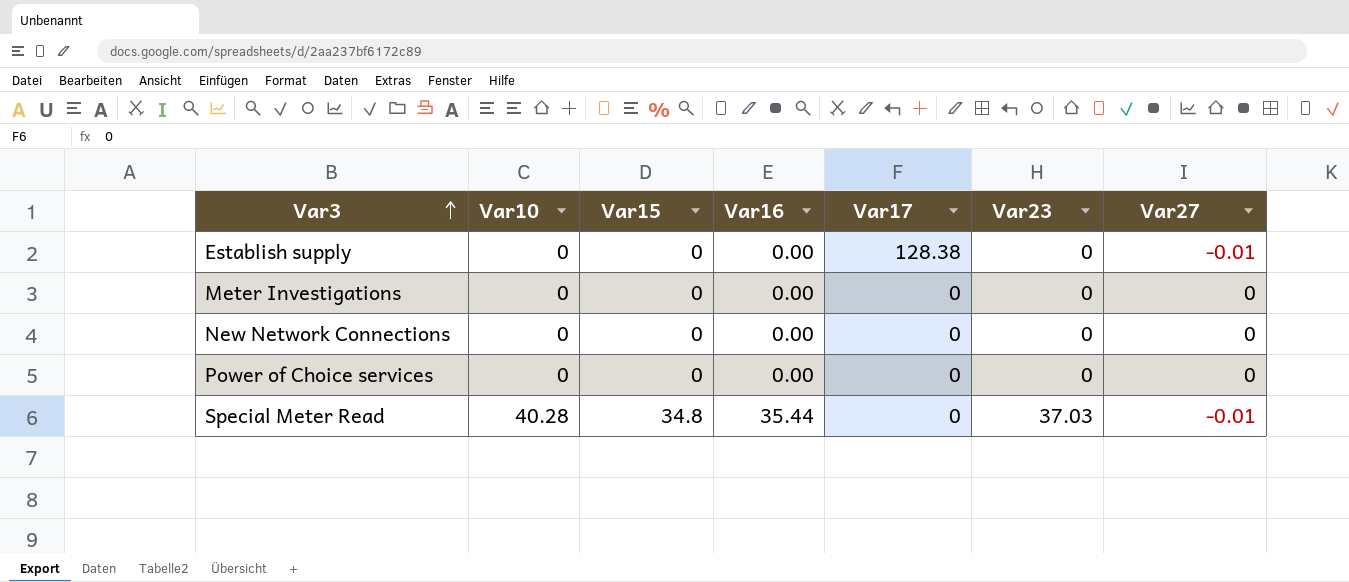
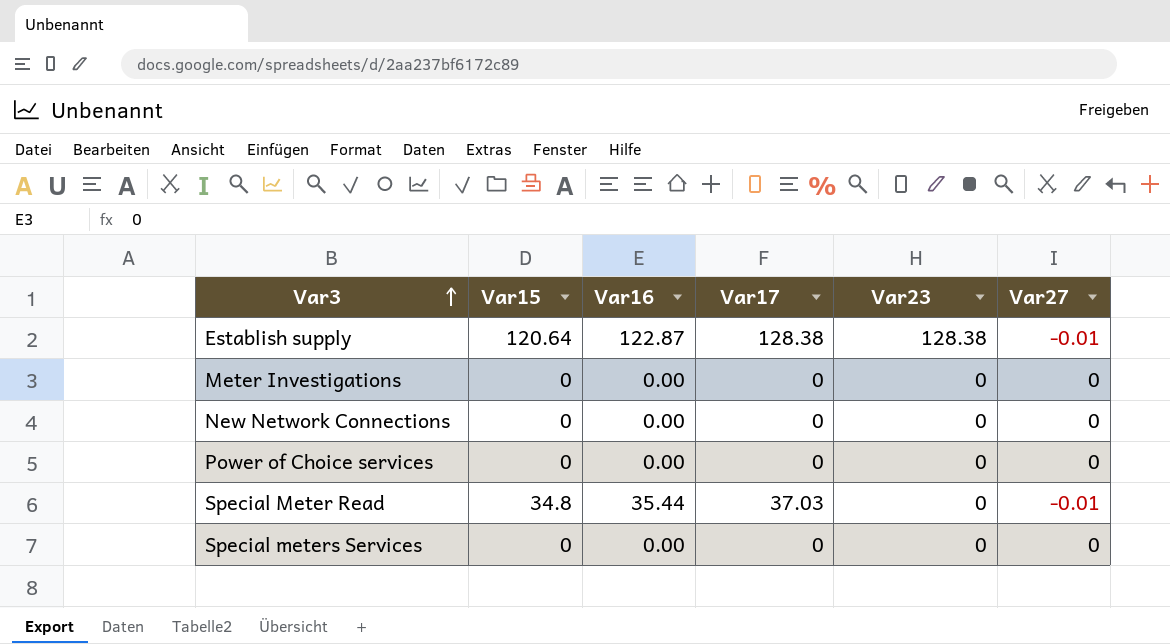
column Var10 | position: 2 -> none
Establish supply | Var15: 0 -> 120.64
Establish supply | Var16: 0.00 -> 122.87
Establish supply | Var23: 0 -> 128.38
Special Meter Read | Var17: 0 -> 37.03
Special Meter Read | Var23: 37.03 -> 0
row Special meters Services: none -> 0 | 0.00 | 0 | 0 | 0

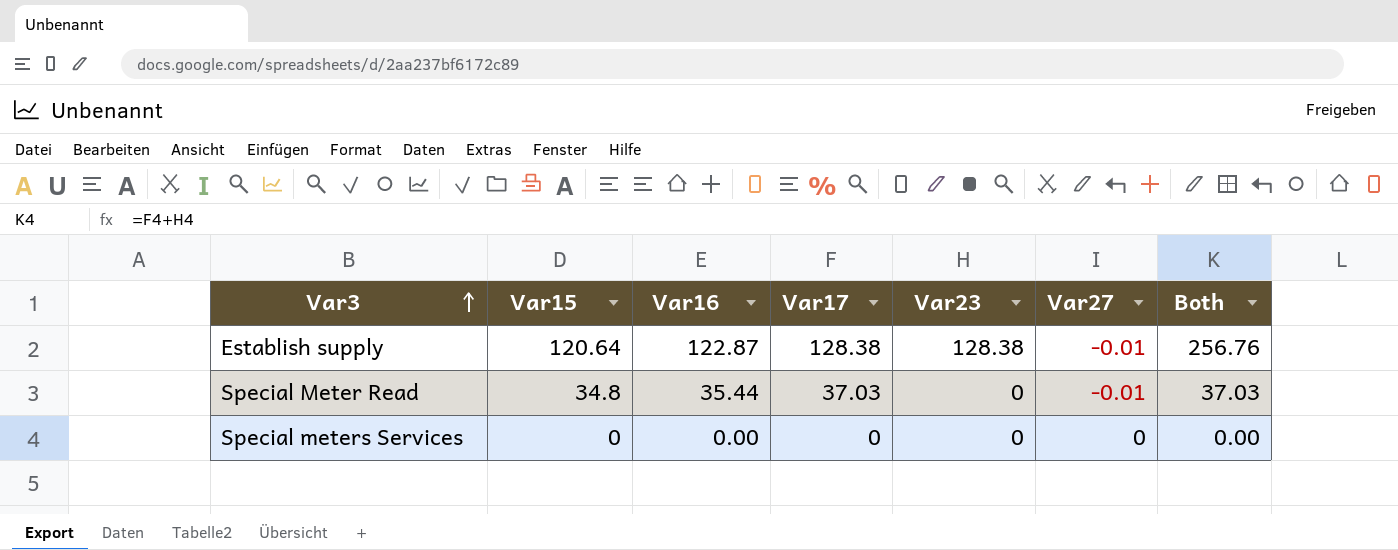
column Both | formula: none -> [Var17] + [Var23]
row Meter Investigations: 0 | 0.00 | 0 | 0 | 0 -> none
row New Network Connections: 0 | 0.00 | 0 | 0 | 0 -> none
row Power of Choice services: 0 | 0.00 | 0 | 0 | 0 -> none

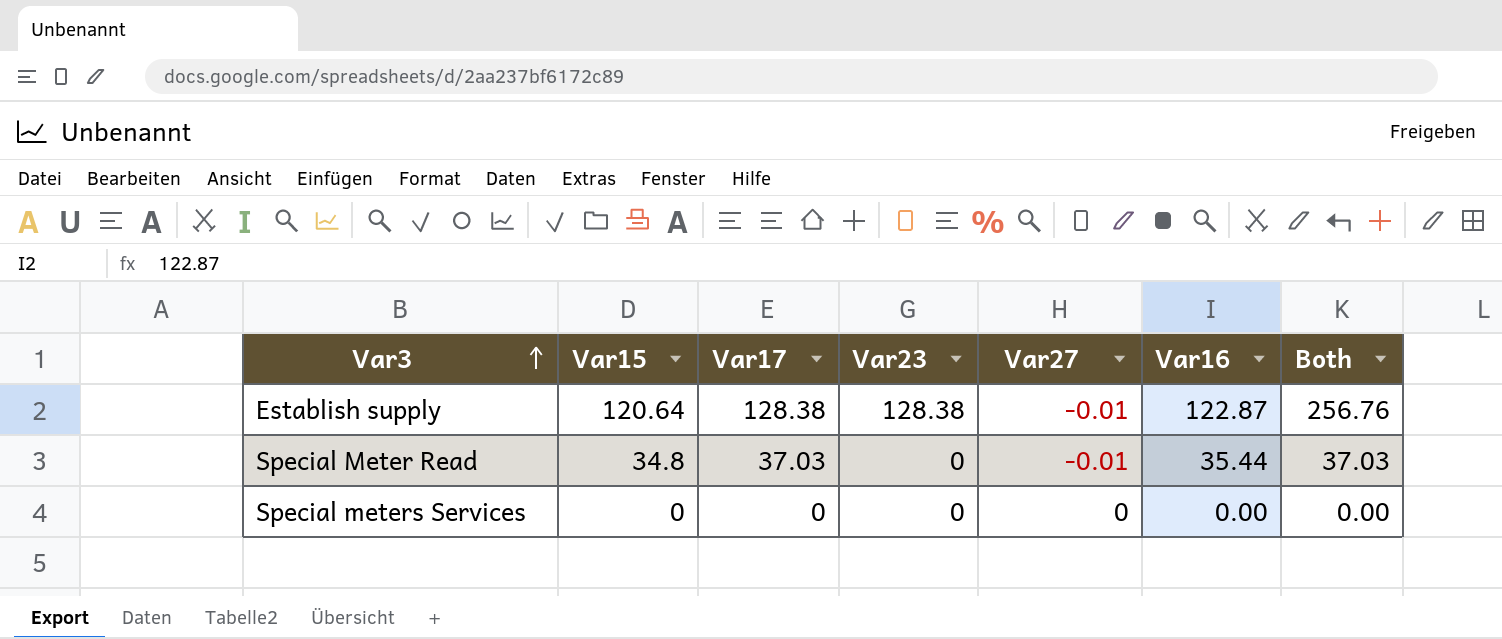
column Var16 | position: 3 -> 6

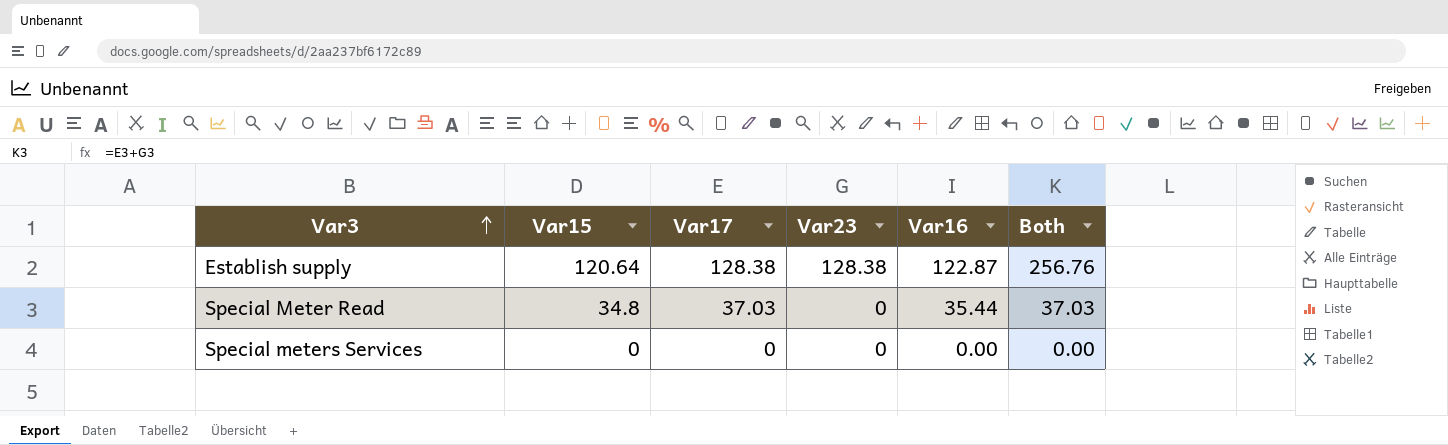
column Var27 | position: 5 -> none

